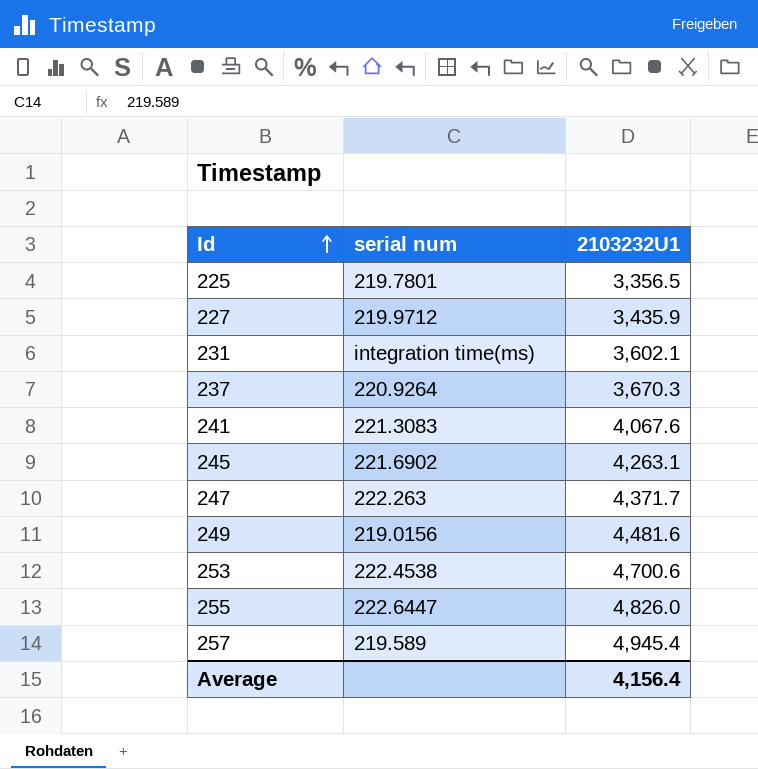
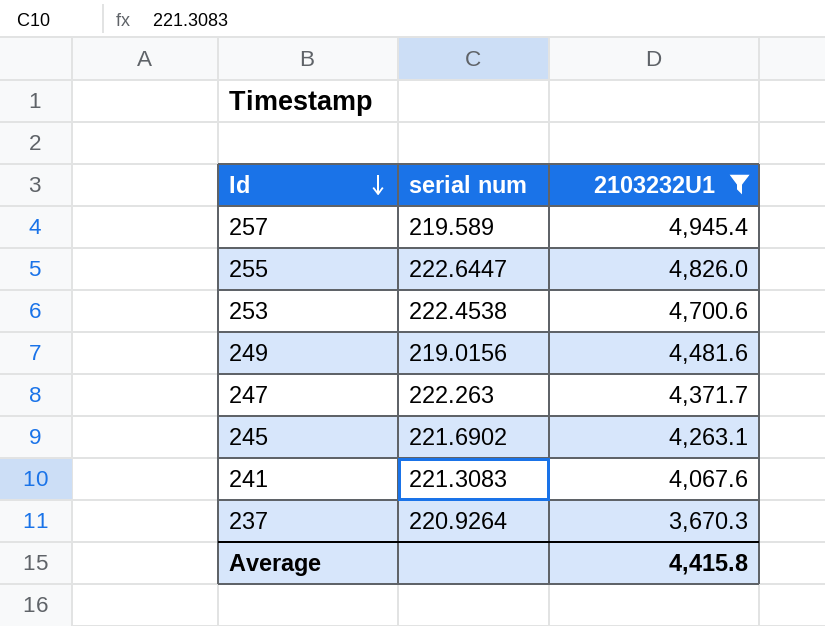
filter: none -> 2103232U1 >= 3,670.3
row order: Id ascending -> Id descending
Average | 2103232U1: 4,156.4 -> 4,415.8

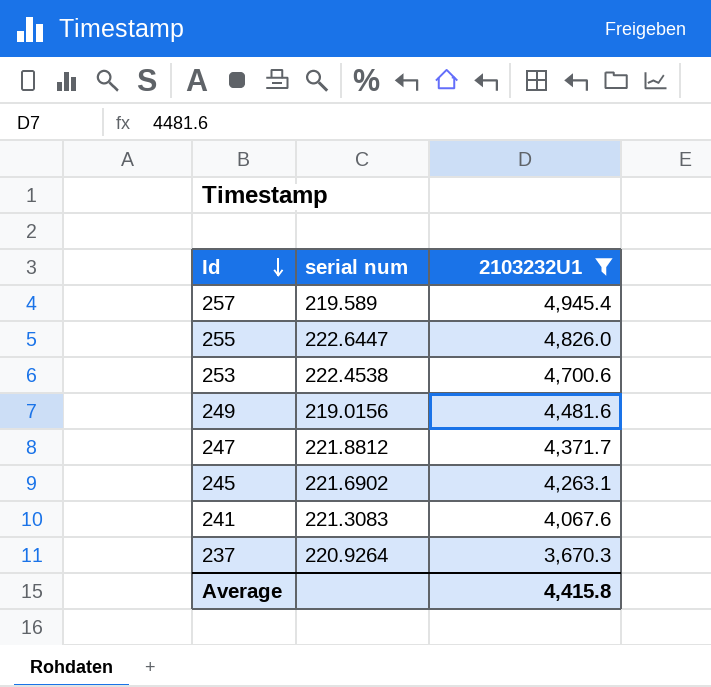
247 | serial num: 222.263 -> 221.8812

